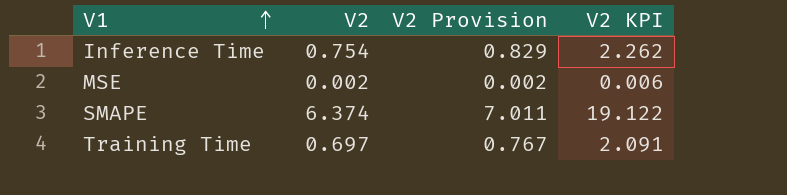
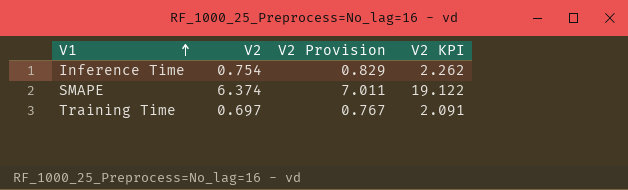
row MSE: 0.002 | 0.002 | 0.006 -> none

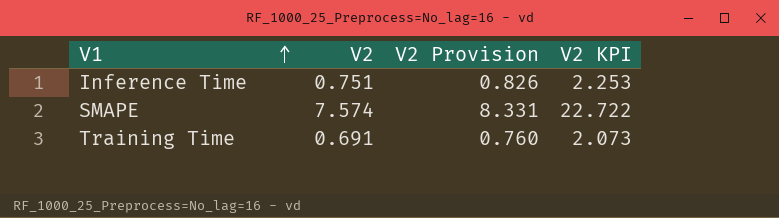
Inference Time | V2: 0.754 -> 0.751
Inference Time | V2 Provision: 0.829 -> 0.826
Inference Time | V2 KPI: 2.262 -> 2.253
SMAPE | V2: 6.374 -> 7.574
SMAPE | V2 Provision: 7.011 -> 8.331
SMAPE | V2 KPI: 19.122 -> 22.722
Training Time | V2: 0.697 -> 0.691
Training Time | V2 Provision: 0.767 -> 0.760
Training Time | V2 KPI: 2.091 -> 2.073

